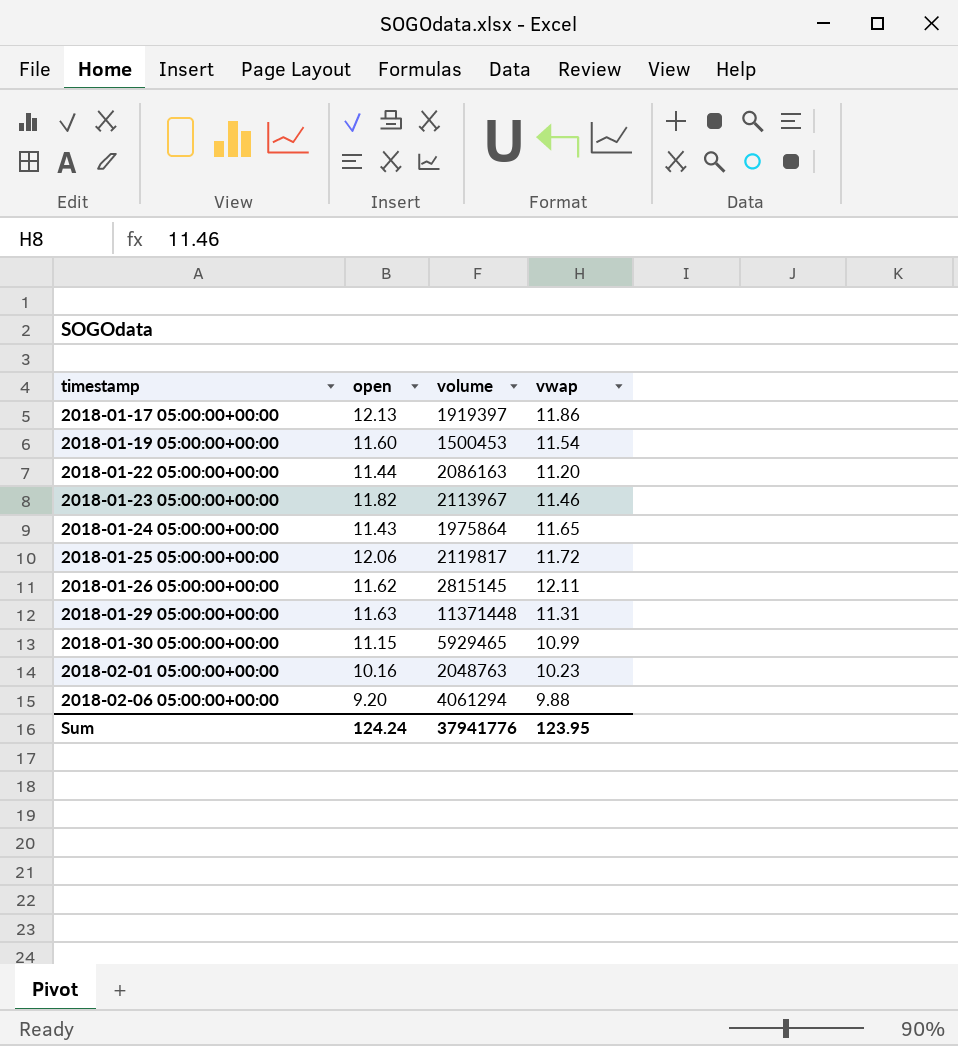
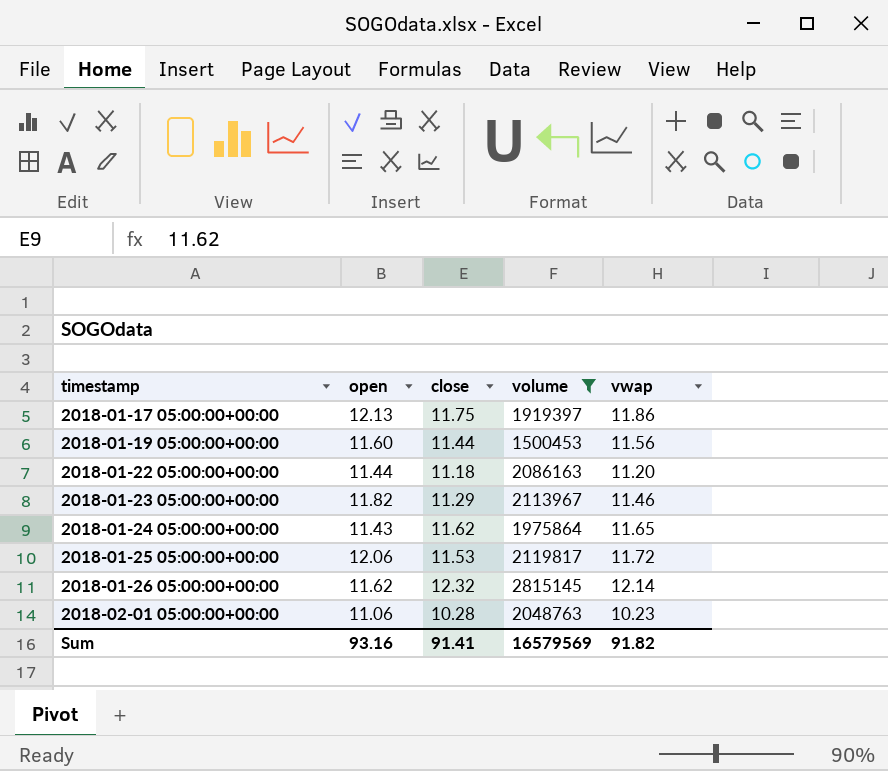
filter: none -> volume <= 2815145
column close | position: none -> 3
2018-01-19 05:00:00+00:00 | vwap: 11.54 -> 11.56
2018-01-26 05:00:00+00:00 | vwap: 12.11 -> 12.14
2018-02-01 05:00:00+00:00 | open: 10.16 -> 11.06
Sum | open: 124.24 -> 93.16
Sum | volume: 37941776 -> 16579569
Sum | vwap: 123.95 -> 91.82

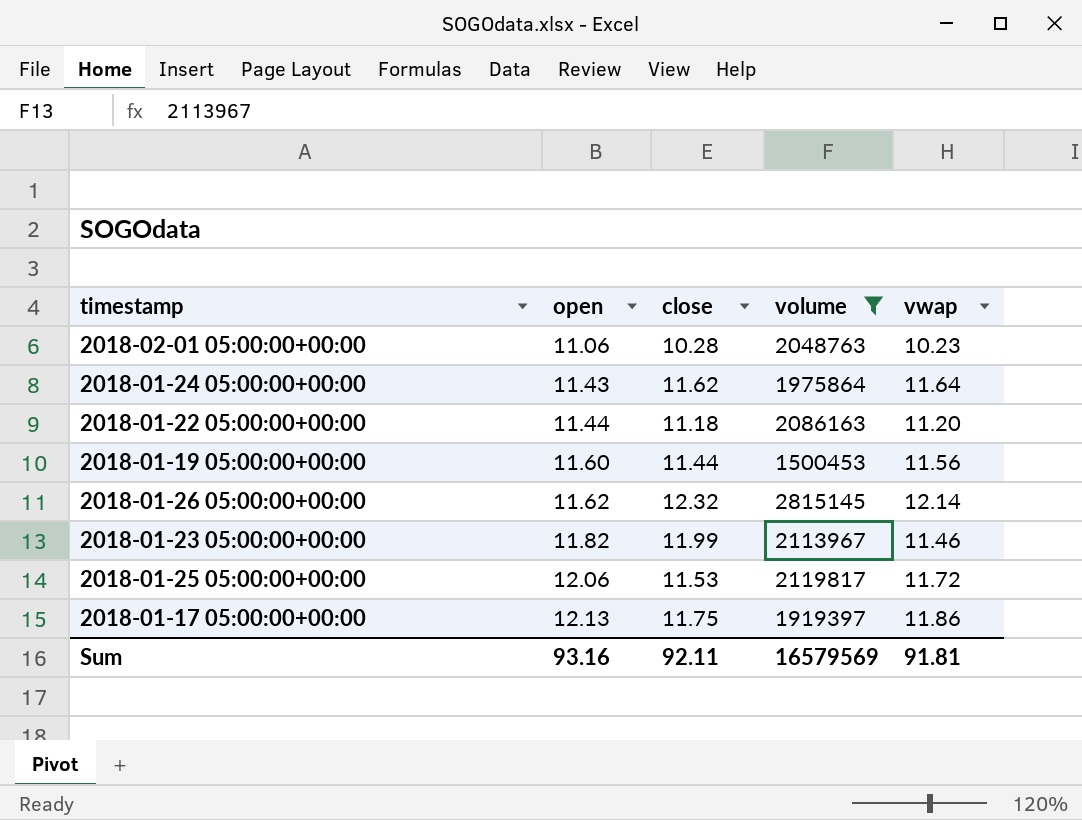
row order: timestamp ascending -> open ascending
2018-01-24 05:00:00+00:00 | vwap: 11.65 -> 11.64
2018-01-23 05:00:00+00:00 | close: 11.29 -> 11.99
Sum | close: 91.41 -> 92.11
Sum | vwap: 91.82 -> 91.81

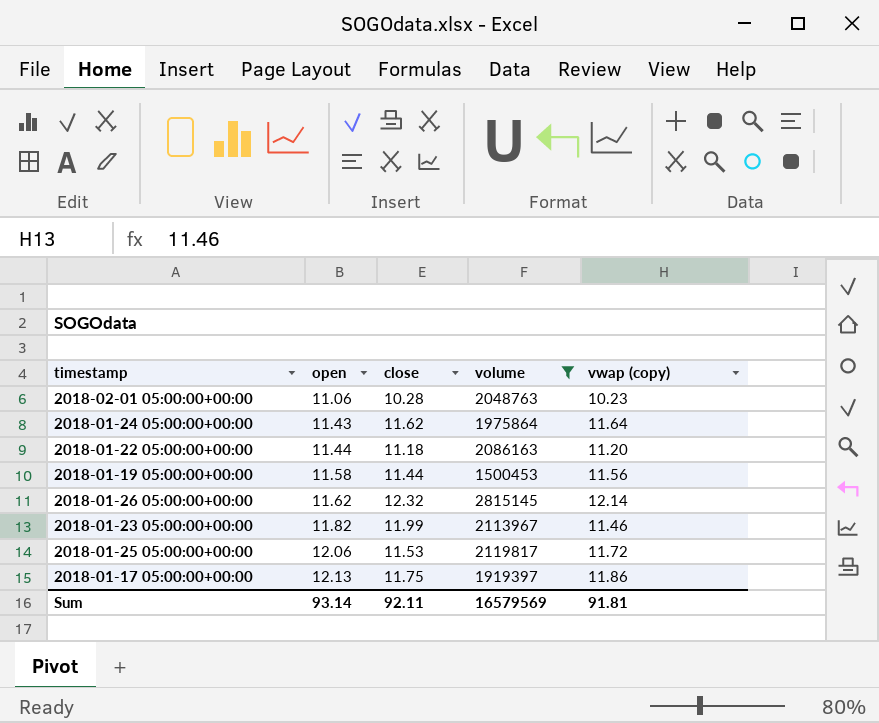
column name: vwap -> vwap (copy)
2018-01-19 05:00:00+00:00 | open: 11.60 -> 11.58
Sum | open: 93.16 -> 93.14

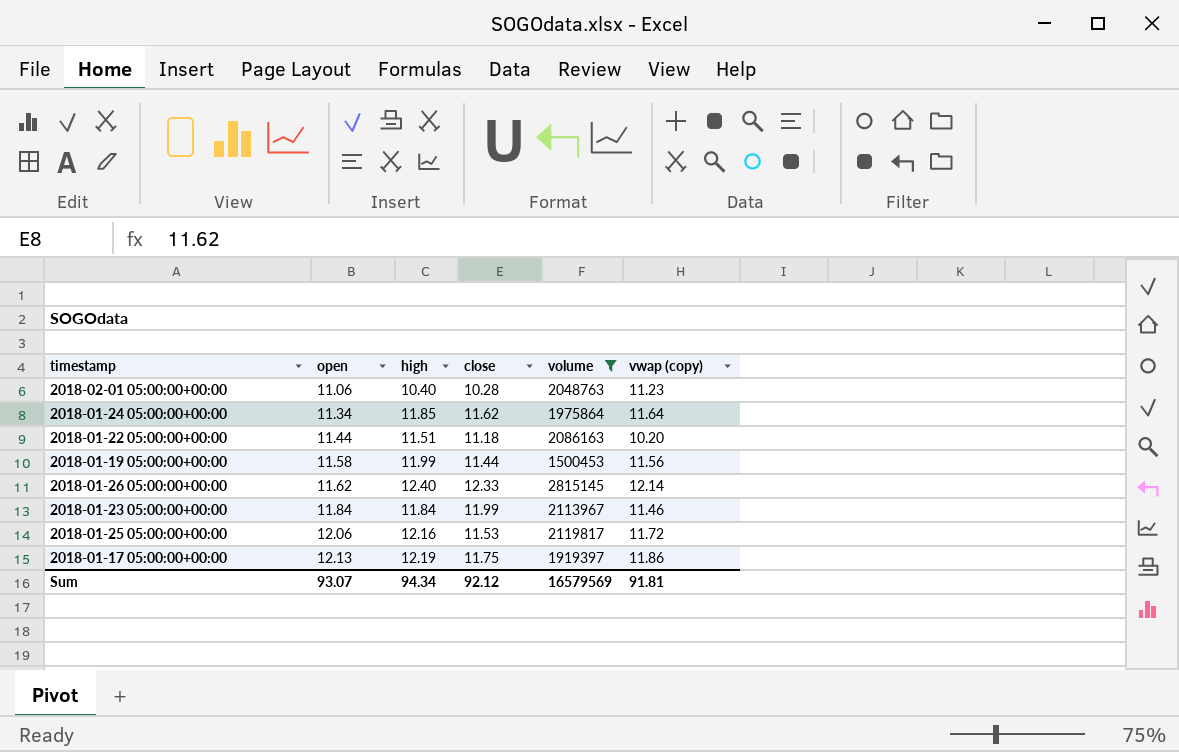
column high | position: none -> 3
2018-02-01 05:00:00+00:00 | vwap (copy): 10.23 -> 11.23
2018-01-24 05:00:00+00:00 | open: 11.43 -> 11.34
2018-01-22 05:00:00+00:00 | vwap (copy): 11.20 -> 10.20
2018-01-26 05:00:00+00:00 | close: 12.32 -> 12.33
2018-01-23 05:00:00+00:00 | open: 11.82 -> 11.84
Sum | open: 93.14 -> 93.07
Sum | close: 92.11 -> 92.12

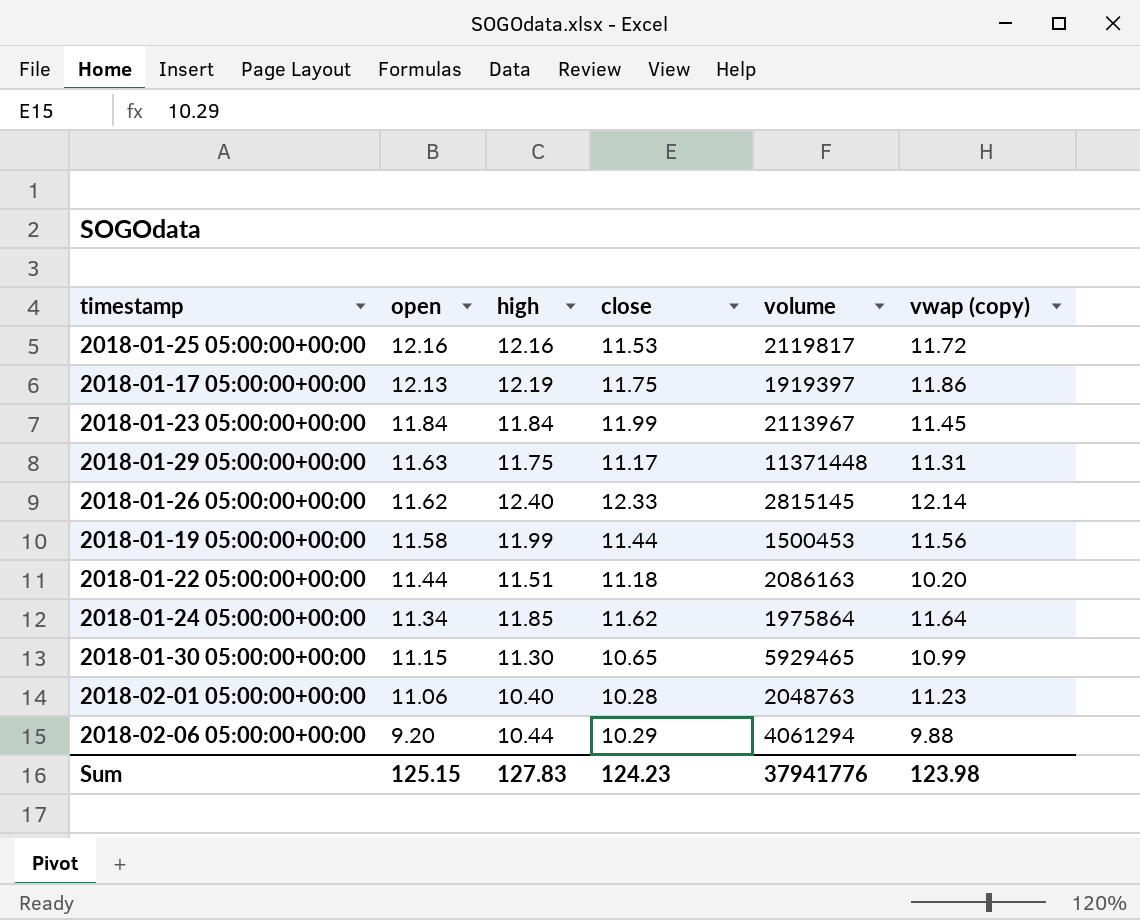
filter: volume <= 2815145 -> none
row order: open ascending -> open descending
2018-01-25 05:00:00+00:00 | open: 12.06 -> 12.16
2018-01-23 05:00:00+00:00 | vwap (copy): 11.46 -> 11.45
Sum | open: 93.07 -> 125.15
Sum | high: 94.34 -> 127.83
Sum | close: 92.12 -> 124.23
Sum | volume: 16579569 -> 37941776
Sum | vwap (copy): 91.81 -> 123.98

